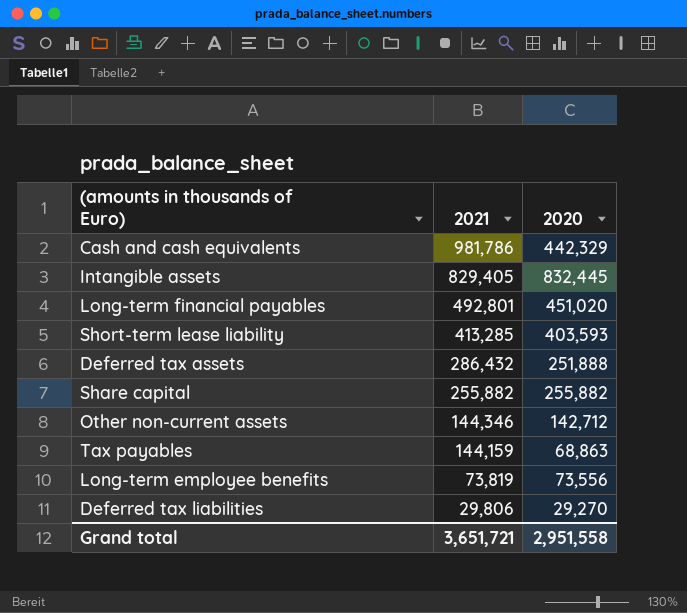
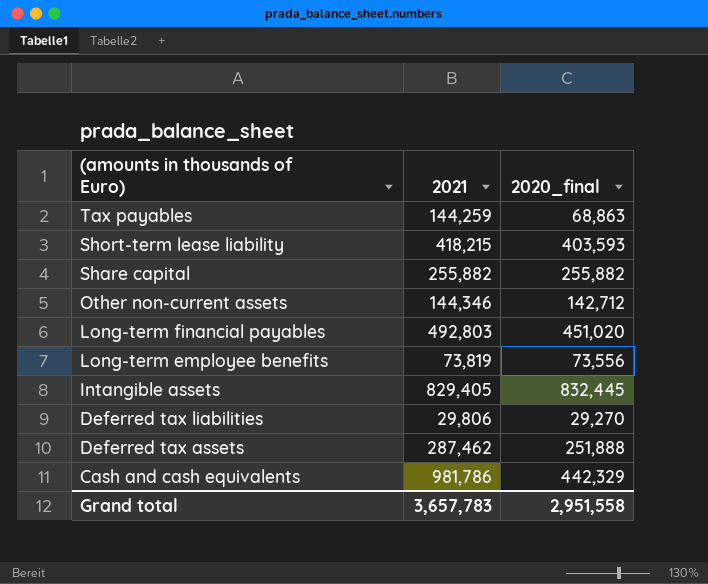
row order: 2021 descending -> (amounts in thousands of Euro) descending
column name: 2020 -> 2020_final
Tax payables | 2021: 144,159 -> 144,259
Short-term lease liability | 2021: 413,285 -> 418,215
Long-term financial payables | 2021: 492,801 -> 492,803
Deferred tax assets | 2021: 286,432 -> 287,462
Grand total | 2021: 3,651,721 -> 3,657,783

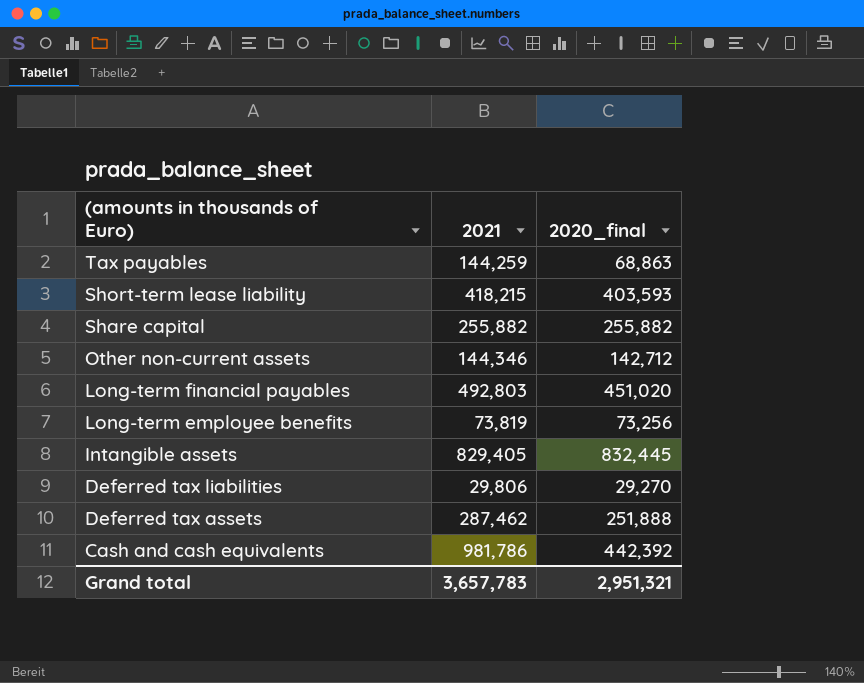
Long-term employee benefits | 2020_final: 73,556 -> 73,256
Cash and cash equivalents | 2020_final: 442,329 -> 442,392
Grand total | 2020_final: 2,951,558 -> 2,951,321

